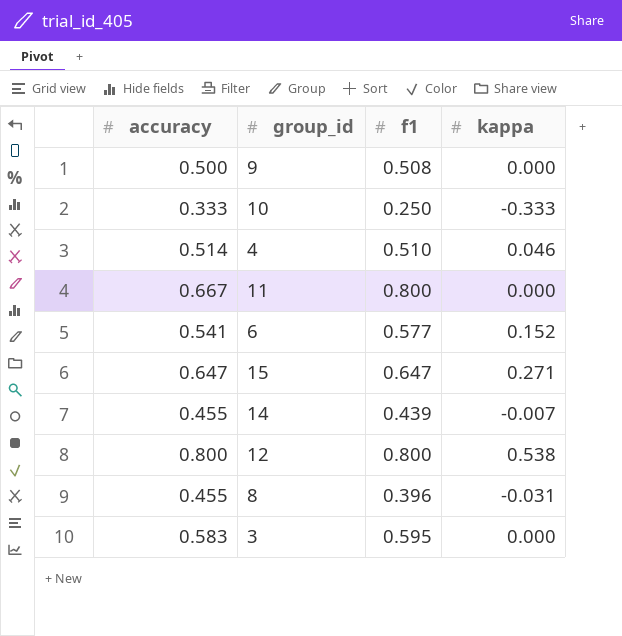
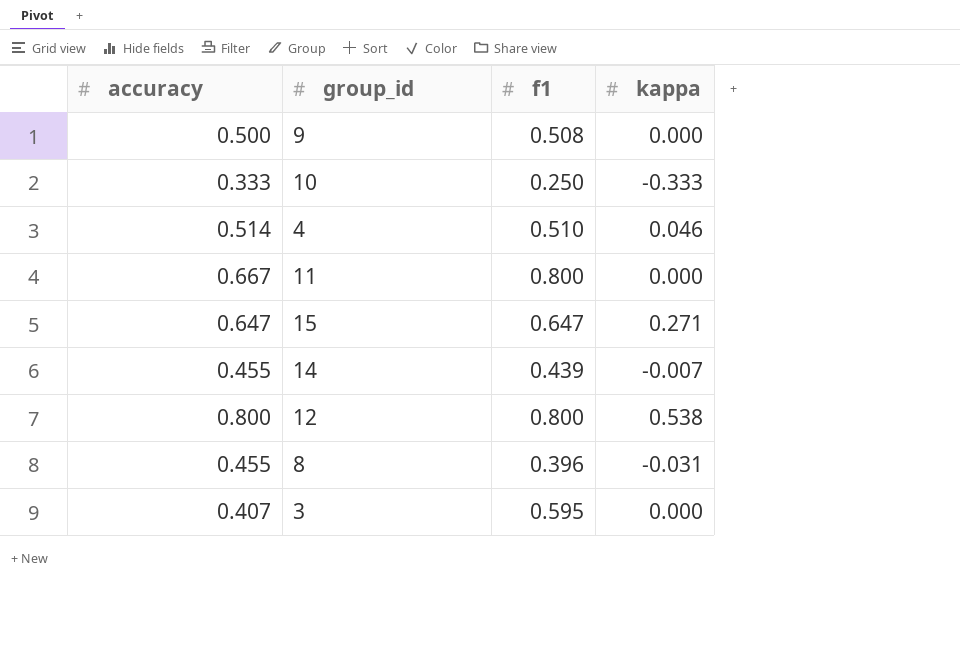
row 6: 0.541 | 0.577 | 0.152 -> none
3 | accuracy: 0.583 -> 0.407

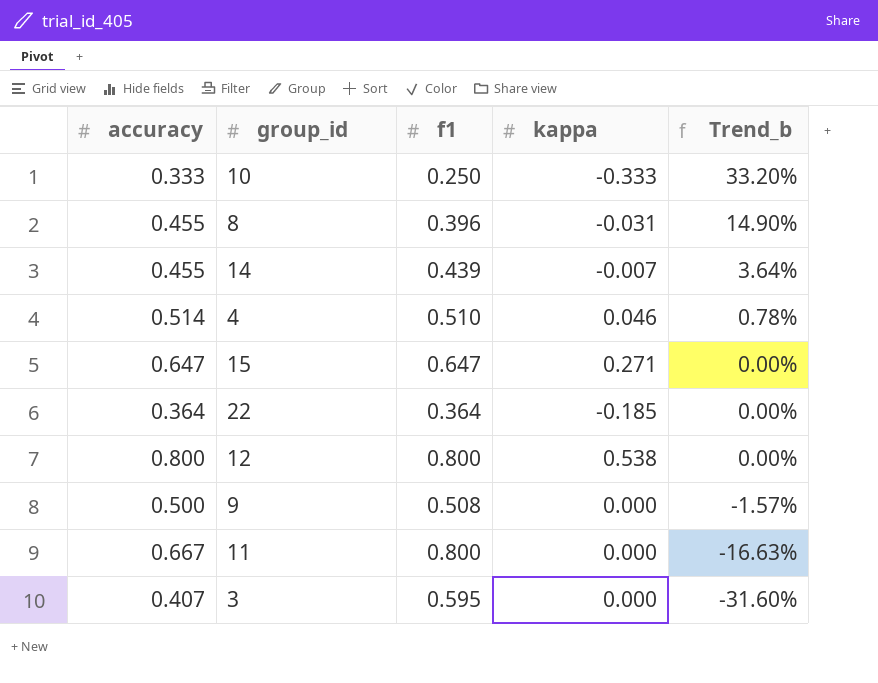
row order: none -> Trend_b descending
column Trend_b | formula: none -> ([accuracy] - [f1]) / [f1]
row 22: none -> 0.364 | 0.364 | -0.185 | 0.00%

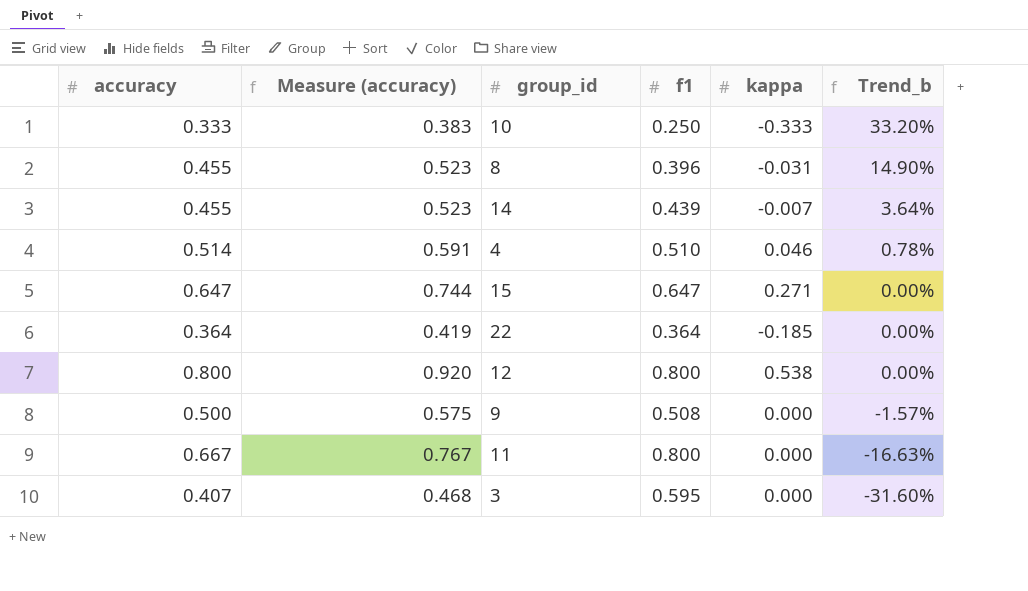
column Measure (accuracy) | formula: none -> [accuracy] * 1.15

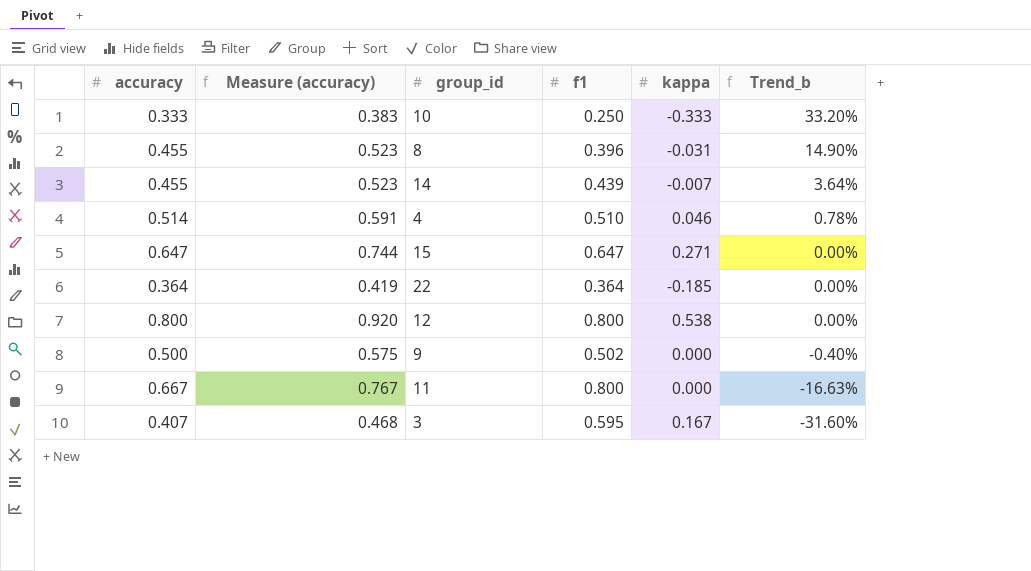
9 | f1: 0.508 -> 0.502
9 | Trend_b: -1.57% -> -0.40%
3 | kappa: 0.000 -> 0.167

